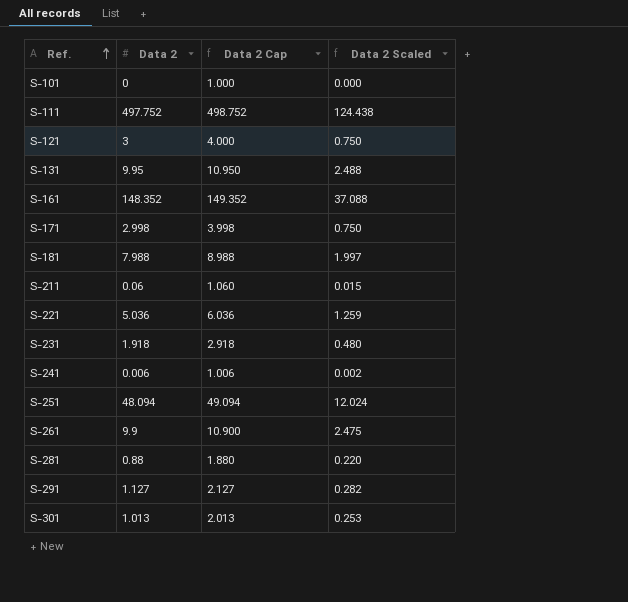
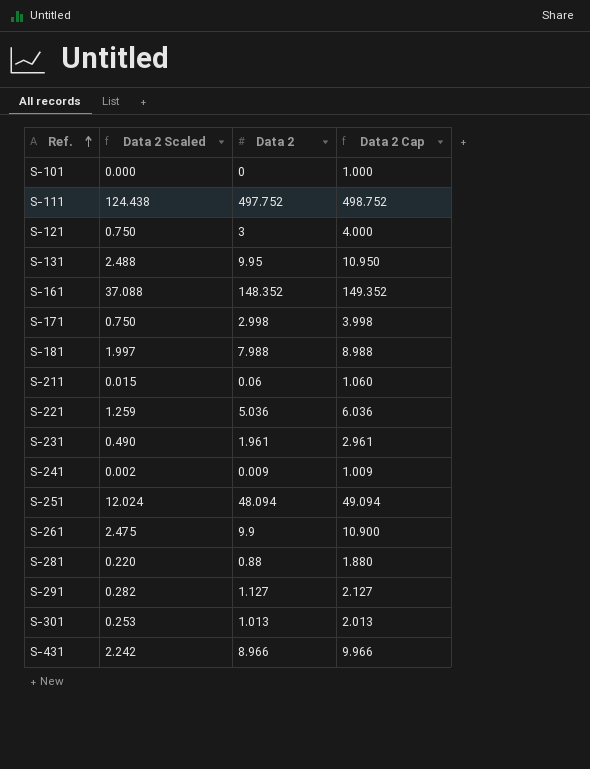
column Data 2 Scaled | position: 4 -> 2
S-231 | Data 2 Scaled: 0.480 -> 0.490
S-231 | Data 2: 1.918 -> 1.961
S-231 | Data 2 Cap: 2.918 -> 2.961
S-241 | Data 2: 0.006 -> 0.009
S-241 | Data 2 Cap: 1.006 -> 1.009
row S-431: none -> 2.242 | 8.966 | 9.966

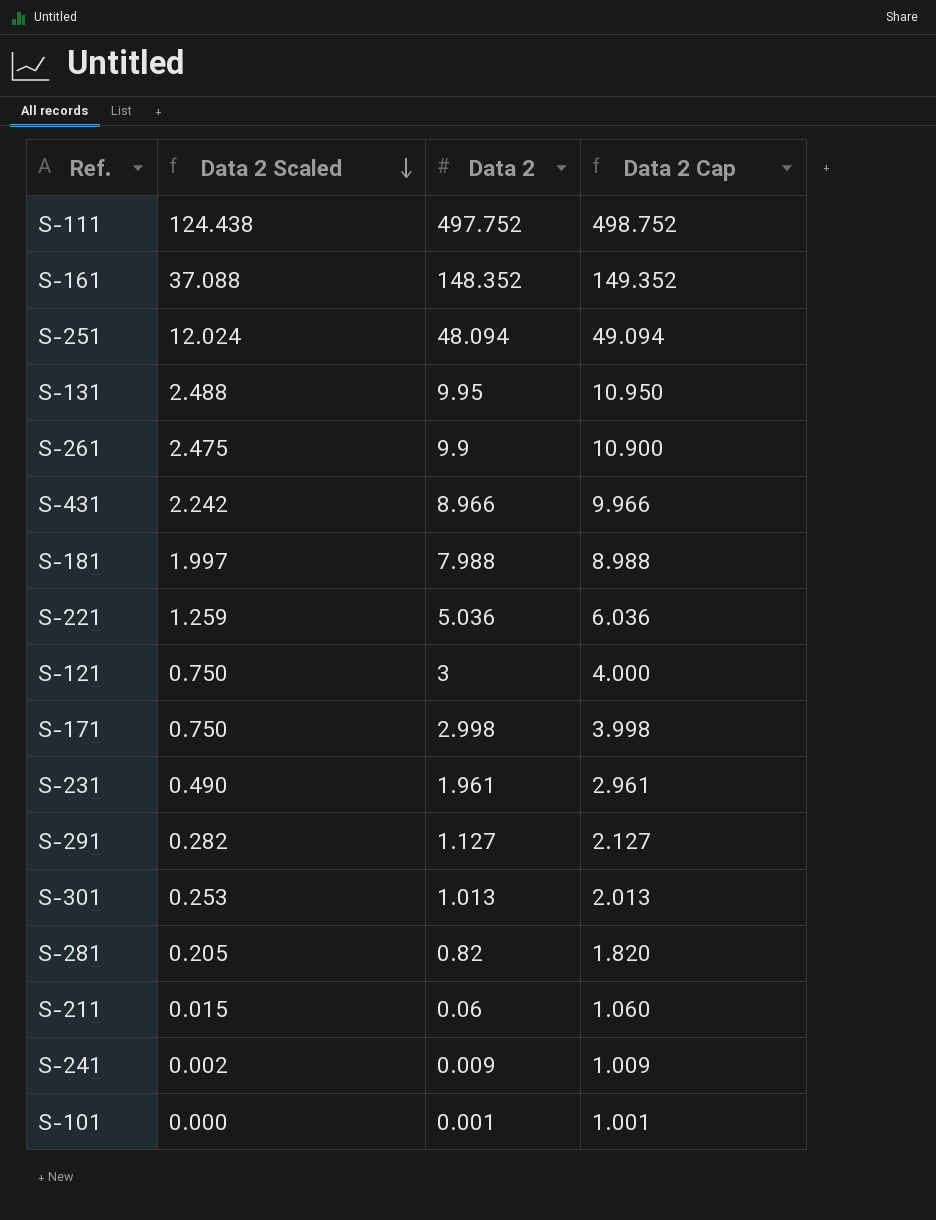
row order: Ref. ascending -> Data 2 Scaled descending
S-281 | Data 2 Scaled: 0.220 -> 0.205
S-281 | Data 2: 0.88 -> 0.82
S-281 | Data 2 Cap: 1.880 -> 1.820
S-101 | Data 2: 0 -> 0.001
S-101 | Data 2 Cap: 1.000 -> 1.001

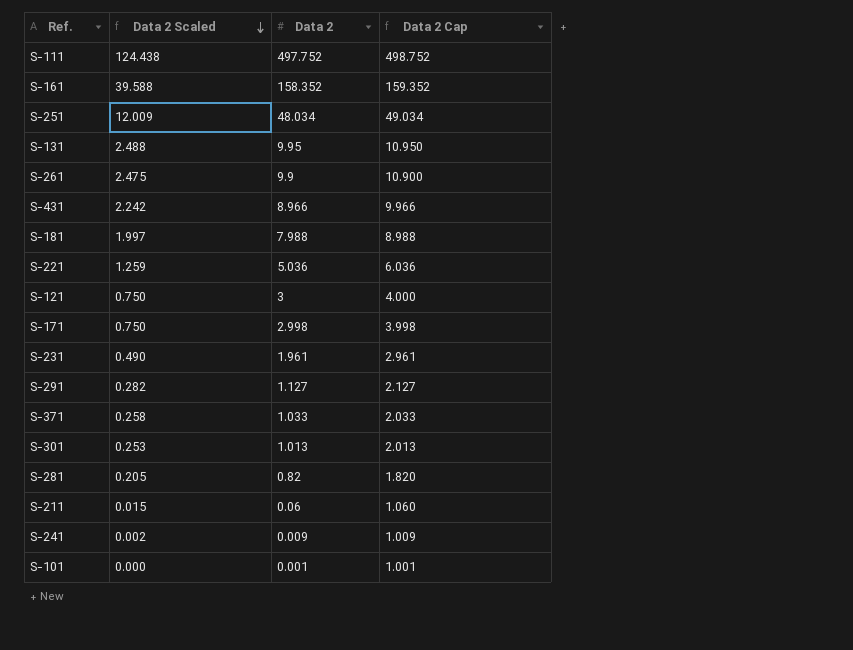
S-161 | Data 2 Scaled: 37.088 -> 39.588
S-161 | Data 2: 148.352 -> 158.352
S-161 | Data 2 Cap: 149.352 -> 159.352
S-251 | Data 2 Scaled: 12.024 -> 12.009
S-251 | Data 2: 48.094 -> 48.034
S-251 | Data 2 Cap: 49.094 -> 49.034
row S-371: none -> 0.258 | 1.033 | 2.033

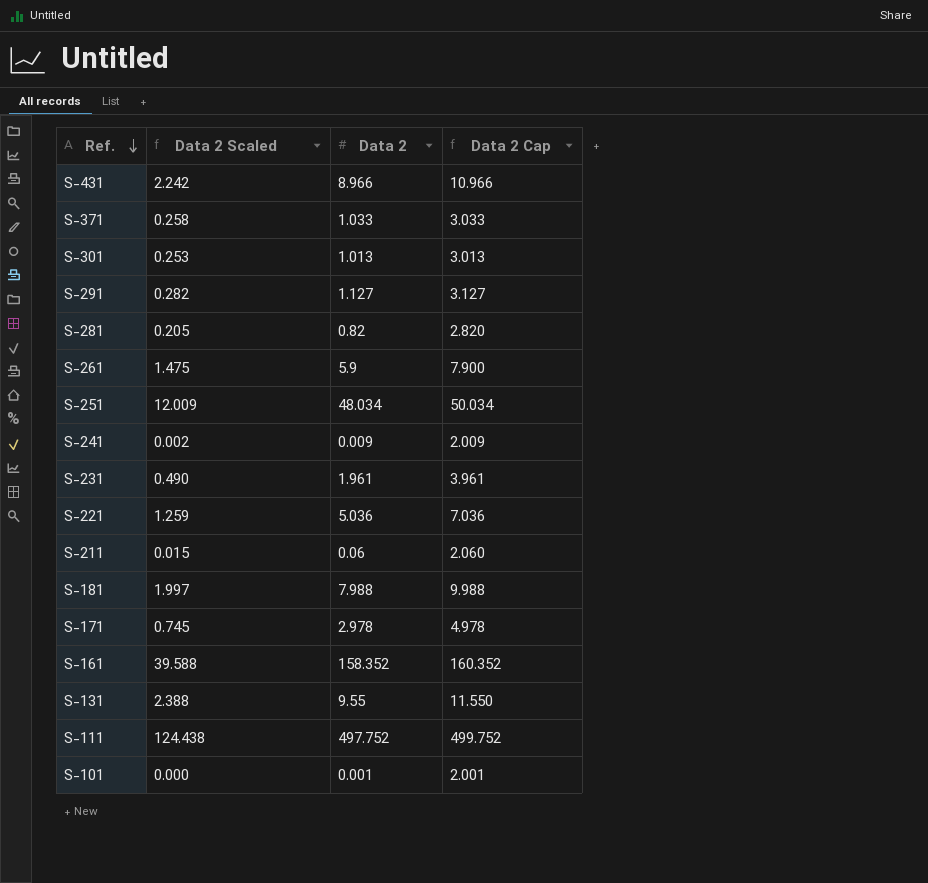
row order: Data 2 Scaled descending -> Ref. descending
column Data 2 Cap | formula: [Data 2] + 1 -> [Data 2] + 2
row S-121: 0.750 | 3 | 4.000 -> none
S-261 | Data 2 Scaled: 2.475 -> 1.475
S-261 | Data 2: 9.9 -> 5.9
S-171 | Data 2 Scaled: 0.750 -> 0.745
S-171 | Data 2: 2.998 -> 2.978
S-131 | Data 2 Scaled: 2.488 -> 2.388
S-131 | Data 2: 9.95 -> 9.55

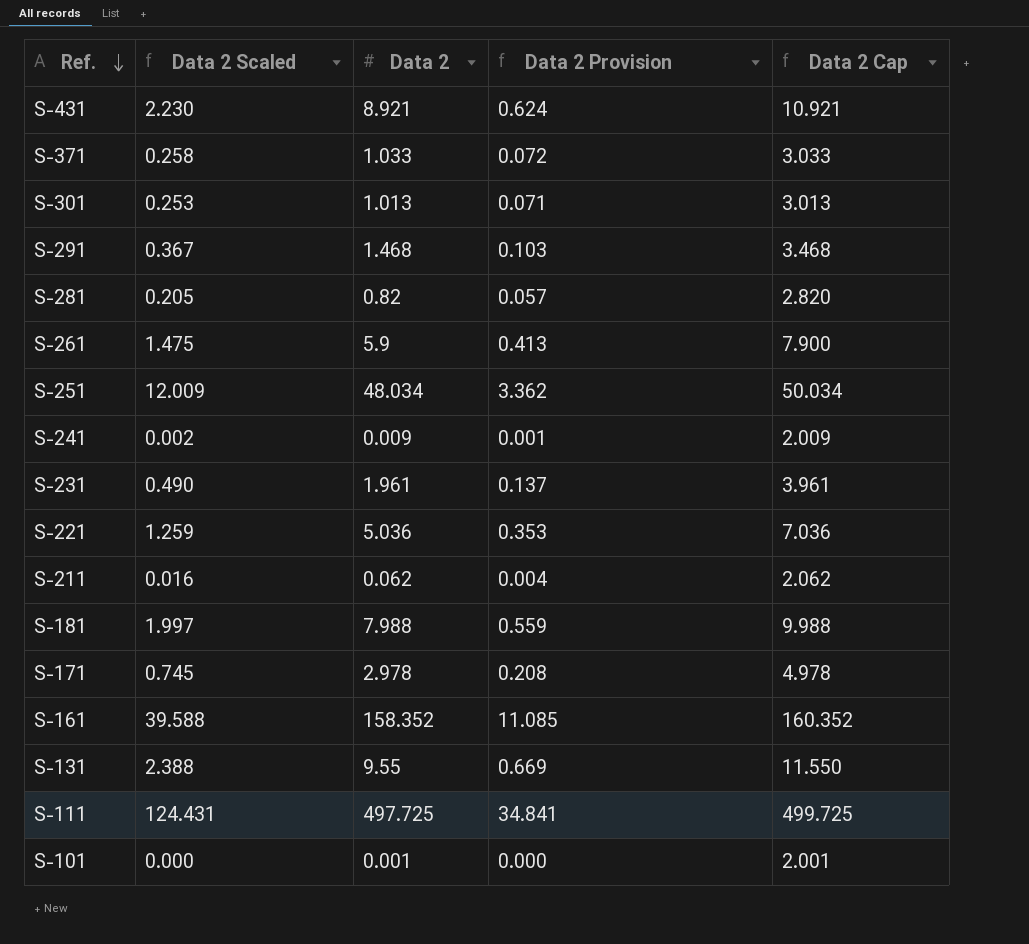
column Data 2 Provision | formula: none -> [Data 2] * 0.07
S-431 | Data 2 Scaled: 2.242 -> 2.230
S-431 | Data 2: 8.966 -> 8.921
S-431 | Data 2 Cap: 10.966 -> 10.921
S-291 | Data 2 Scaled: 0.282 -> 0.367
S-291 | Data 2: 1.127 -> 1.468
S-291 | Data 2 Cap: 3.127 -> 3.468
S-211 | Data 2 Scaled: 0.015 -> 0.016
S-211 | Data 2: 0.06 -> 0.062
S-211 | Data 2 Cap: 2.060 -> 2.062
S-111 | Data 2 Scaled: 124.438 -> 124.431
S-111 | Data 2: 497.752 -> 497.725
S-111 | Data 2 Cap: 499.752 -> 499.725

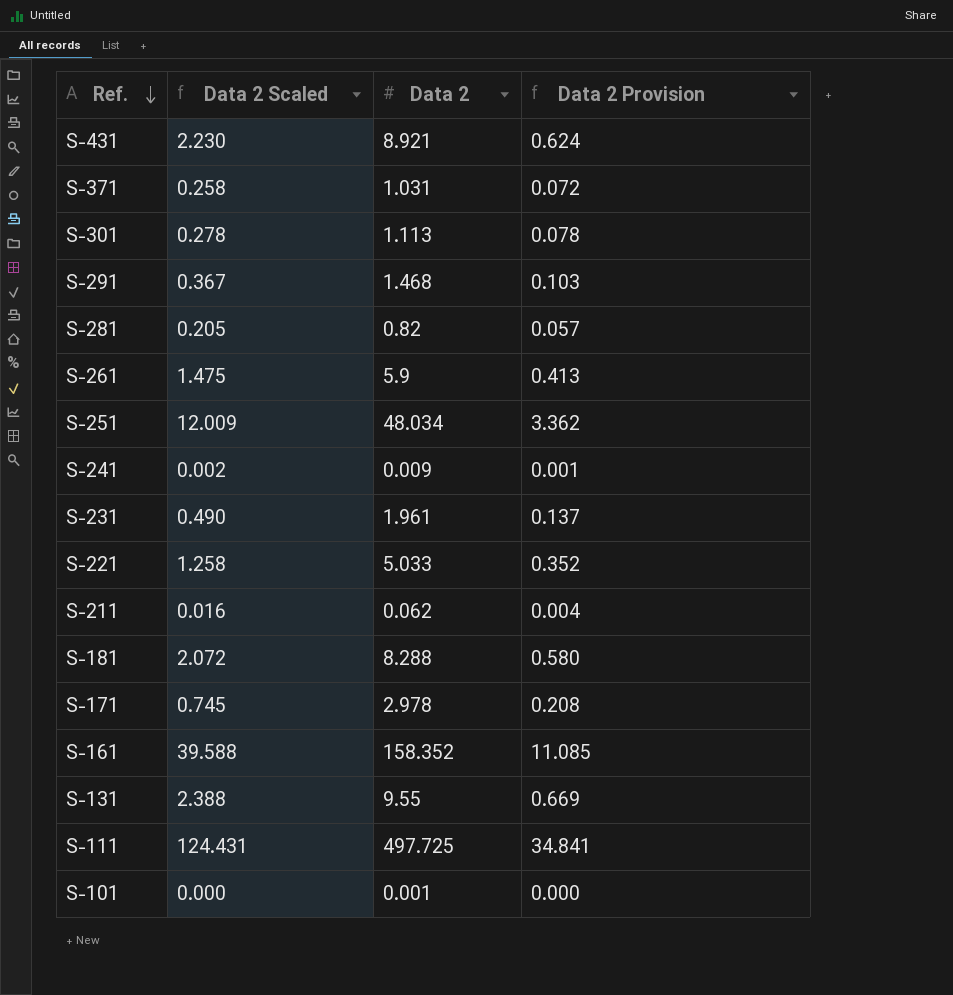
column Data 2 Cap | formula: [Data 2] + 2 -> none
S-371 | Data 2: 1.033 -> 1.031
S-301 | Data 2 Scaled: 0.253 -> 0.278
S-301 | Data 2: 1.013 -> 1.113
S-301 | Data 2 Provision: 0.071 -> 0.078
S-221 | Data 2 Scaled: 1.259 -> 1.258
S-221 | Data 2: 5.036 -> 5.033
S-221 | Data 2 Provision: 0.353 -> 0.352
S-181 | Data 2 Scaled: 1.997 -> 2.072
S-181 | Data 2: 7.988 -> 8.288
S-181 | Data 2 Provision: 0.559 -> 0.580

